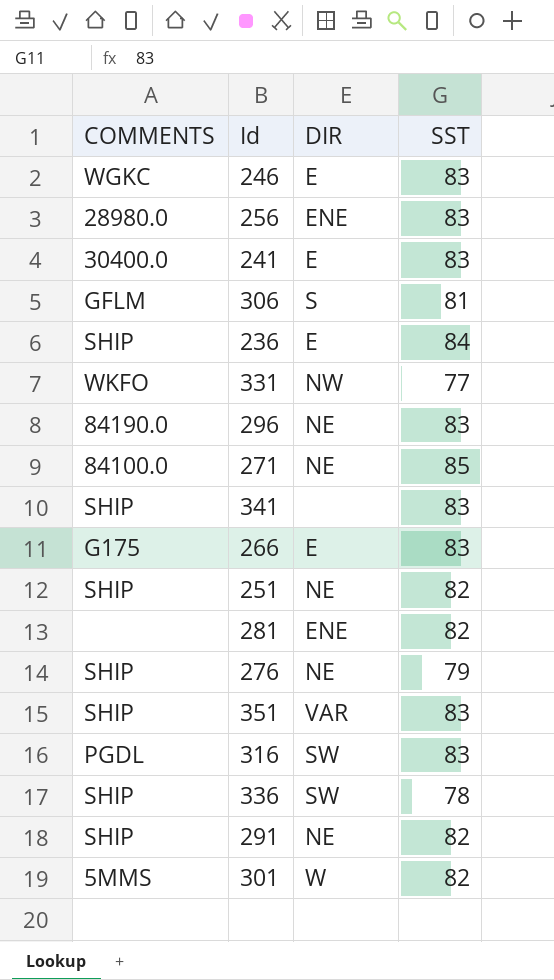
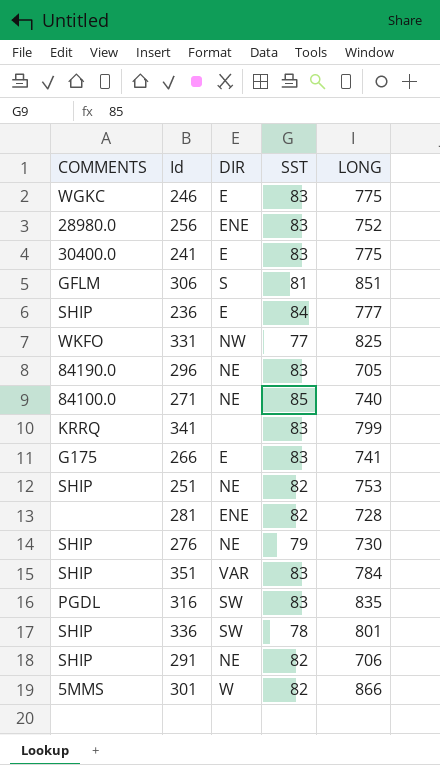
column LONG | position: none -> 5
341 | COMMENTS: SHIP -> KRRQ

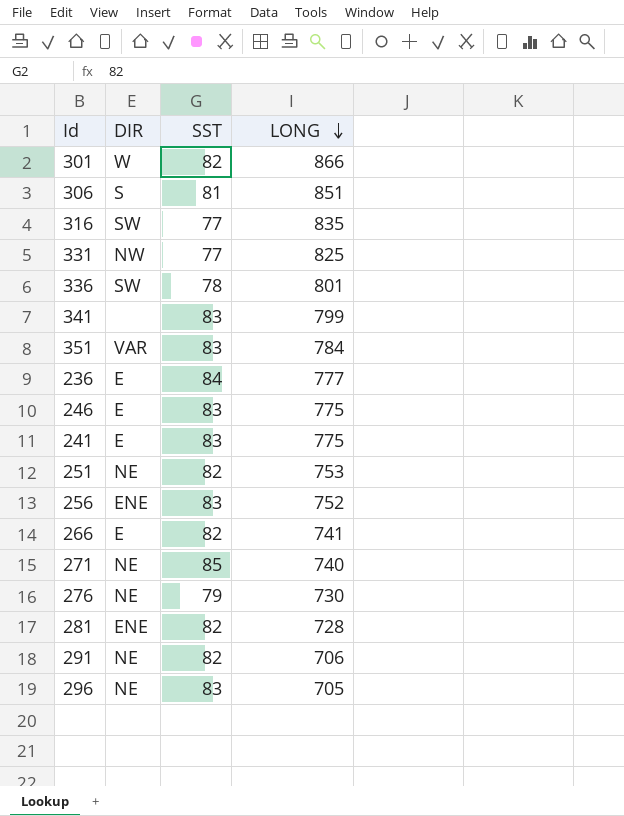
row order: none -> LONG descending
column COMMENTS | position: 1 -> none
316 | SST: 83 -> 77
266 | SST: 83 -> 82

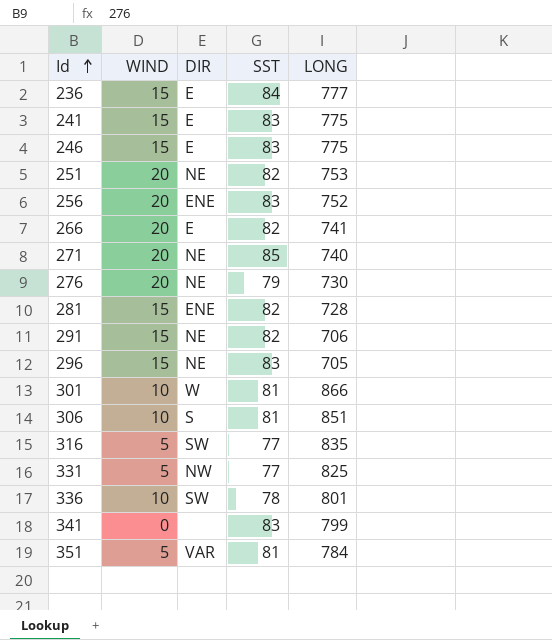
row order: LONG descending -> Id ascending
column WIND | position: none -> 2
301 | SST: 82 -> 81
351 | SST: 83 -> 81

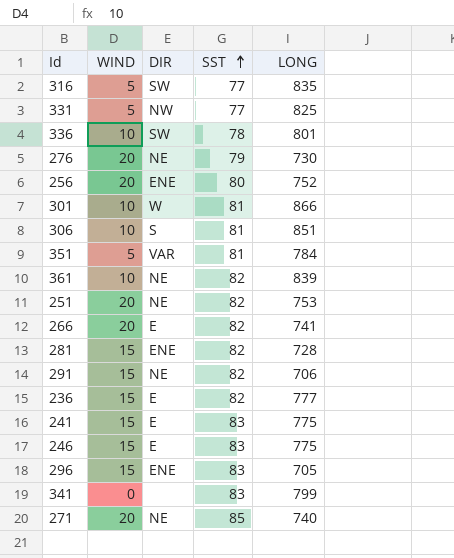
row order: Id ascending -> SST ascending
256 | SST: 83 -> 80
row 361: none -> 10 | NE | 82 | 839
236 | SST: 84 -> 82
296 | DIR: NE -> ENE

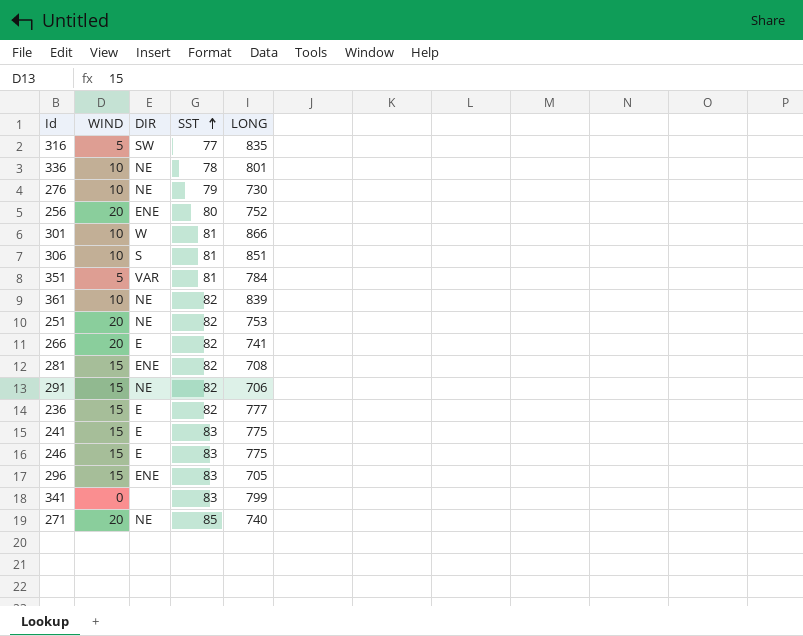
row 331: 5 | NW | 77 | 825 -> none
336 | DIR: SW -> NE
276 | WIND: 20 -> 10
281 | LONG: 728 -> 708

